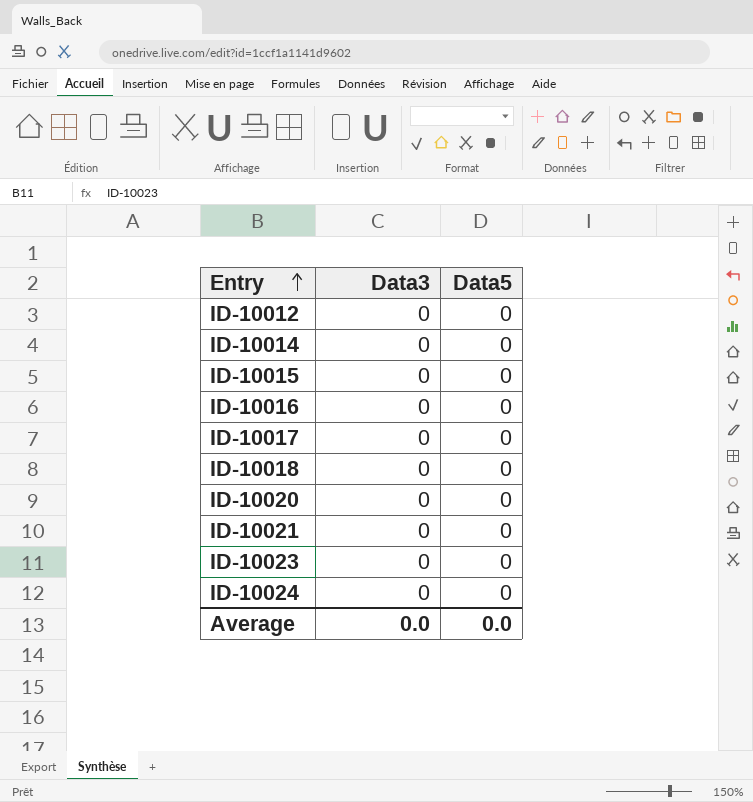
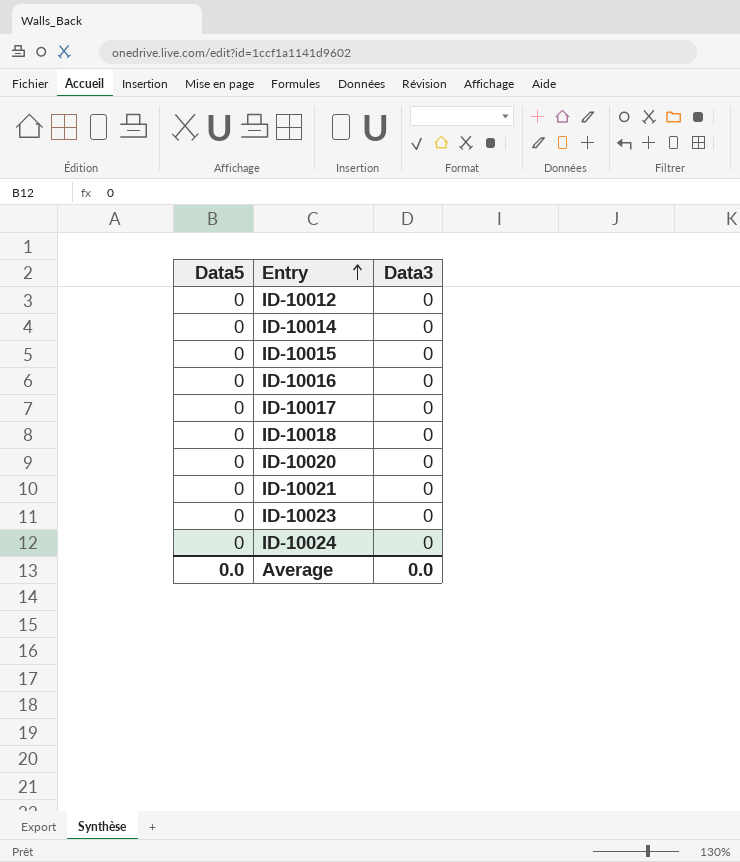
column Data5 | position: 3 -> 1

